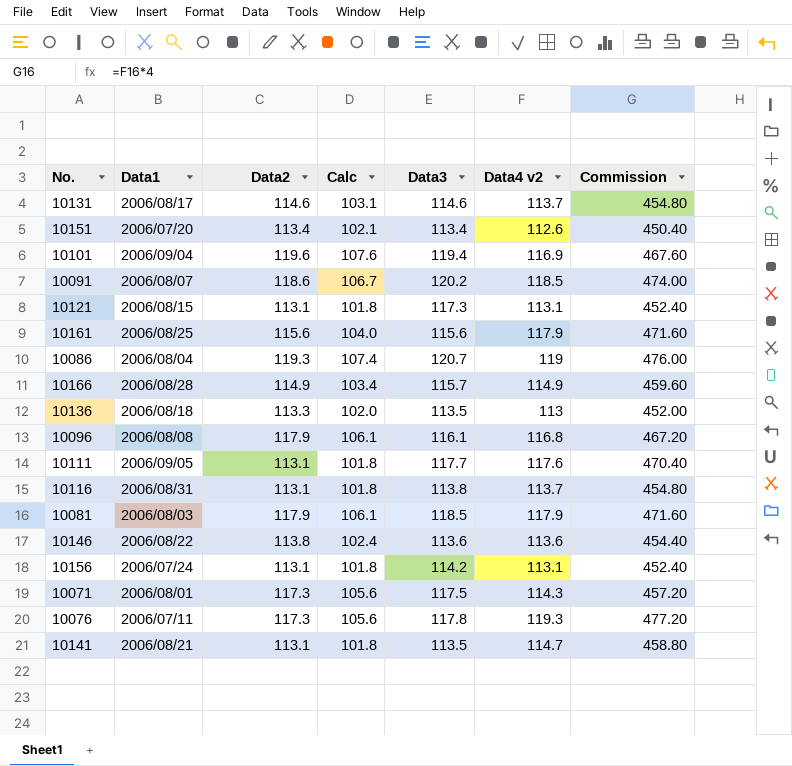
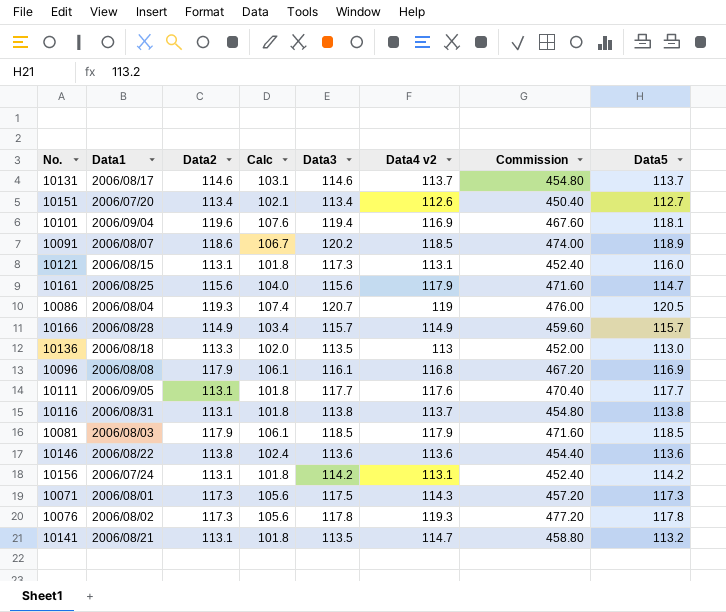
column Data5 | position: none -> 8
10076 | Data1: 2006/07/11 -> 2006/08/02

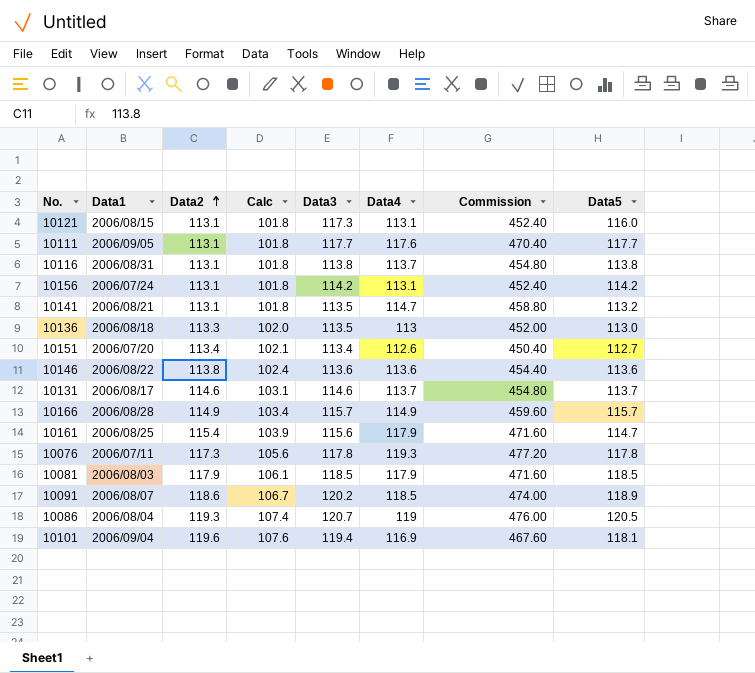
row order: none -> Data2 ascending
column name: Data4 v2 -> Data4
row 10096: 2006/08/08 | 117.9 | 106.1 | 116.1 | 116.8 | 467.20 | 116.9 -> none
row 10071: 2006/08/01 | 117.3 | 105.6 | 117.5 | 114.3 | 457.20 | 117.3 -> none
10161 | Data2: 115.6 -> 115.4
10161 | Calc: 104.0 -> 103.9
10076 | Data1: 2006/08/02 -> 2006/07/11

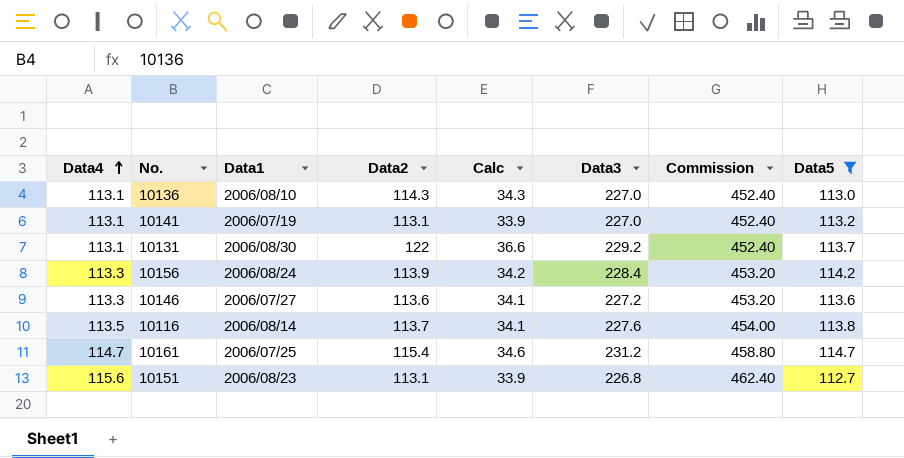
filter: none -> Data5 <= 114.7
row order: Data2 ascending -> Data4 ascending
column Data4 | position: 6 -> 1
column Calc | formula: [Data2] * 0.9 -> [Data2] * 0.3
10136 | Data4: 113 -> 113.1
10136 | Data1: 2006/08/18 -> 2006/08/10
10136 | Data2: 113.3 -> 114.3
10136 | Data3: 113.5 -> 227.0
10136 | Commission: 452.00 -> 452.40
10141 | Data4: 114.7 -> 113.1
10141 | Data1: 2006/08/21 -> 2006/07/19
10141 | Data3: 113.5 -> 227.0
10141 | Commission: 458.80 -> 452.40
10131 | Data4: 113.7 -> 113.1
10131 | Data1: 2006/08/17 -> 2006/08/30
10131 | Data2: 114.6 -> 122
10131 | Data3: 114.6 -> 229.2
10131 | Commission: 454.80 -> 452.40
10156 | Data4: 113.1 -> 113.3
10156 | Data1: 2006/07/24 -> 2006/08/24
10156 | Data2: 113.1 -> 113.9
10156 | Data3: 114.2 -> 228.4
10156 | Commission: 452.40 -> 453.20
10146 | Data4: 113.6 -> 113.3
10146 | Data1: 2006/08/22 -> 2006/07/27
10146 | Data2: 113.8 -> 113.6
10146 | Data3: 113.6 -> 227.2
10146 | Commission: 454.40 -> 453.20
10116 | Data4: 113.7 -> 113.5
10116 | Data1: 2006/08/31 -> 2006/08/14
10116 | Data2: 113.1 -> 113.7
10116 | Data3: 113.8 -> 227.6
10116 | Commission: 454.80 -> 454.00
10161 | Data4: 117.9 -> 114.7
10161 | Data1: 2006/08/25 -> 2006/07/25
10161 | Data3: 115.6 -> 231.2
10161 | Commission: 471.60 -> 458.80
10151 | Data4: 112.6 -> 115.6
10151 | Data1: 2006/07/20 -> 2006/08/23
10151 | Data2: 113.4 -> 113.1
10151 | Data3: 113.4 -> 226.8
10151 | Commission: 450.40 -> 462.40

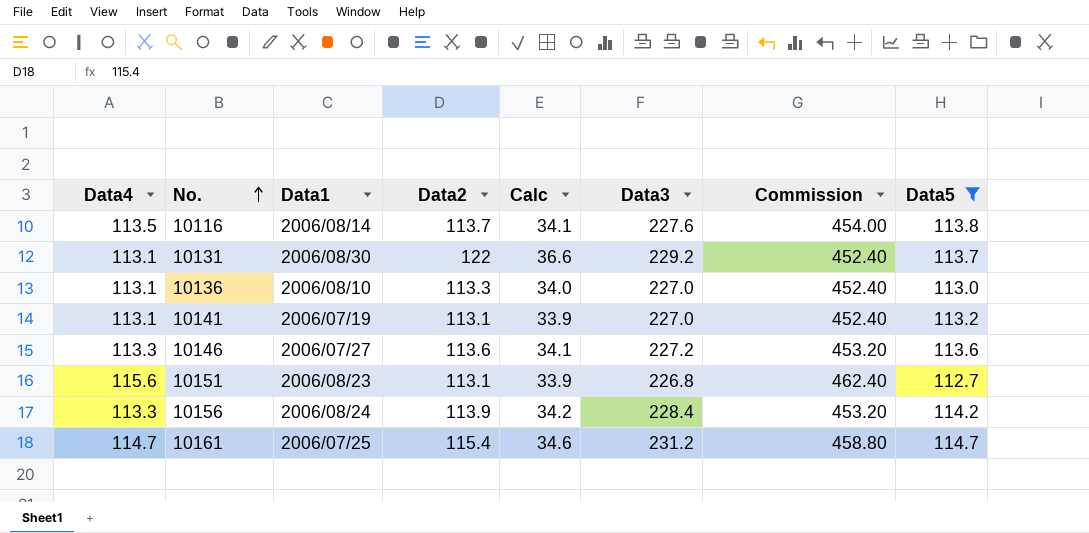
row order: Data4 ascending -> No. ascending
10136 | Data2: 114.3 -> 113.3
10136 | Calc: 34.3 -> 34.0

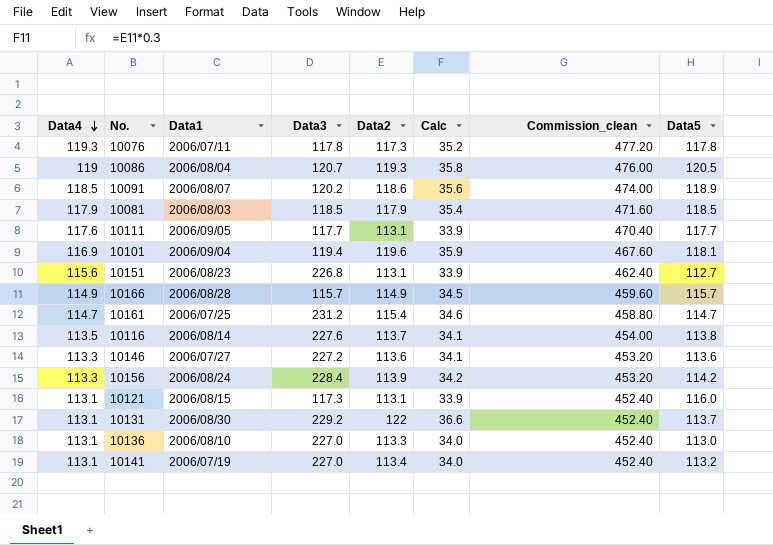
filter: Data5 <= 114.7 -> none
row order: No. ascending -> Data4 descending
column Data3 | position: 6 -> 4
column name: Commission -> Commission_clean
10141 | Data2: 113.1 -> 113.4
10141 | Calc: 33.9 -> 34.0

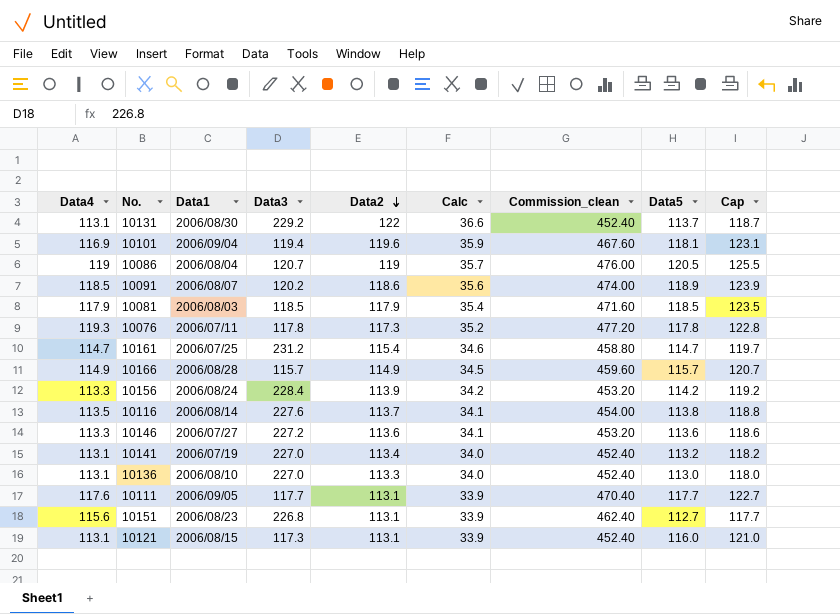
row order: Data4 descending -> Data2 descending
column Cap | formula: none -> [Data5] + 5
10086 | Data2: 119.3 -> 119
10086 | Calc: 35.8 -> 35.7

